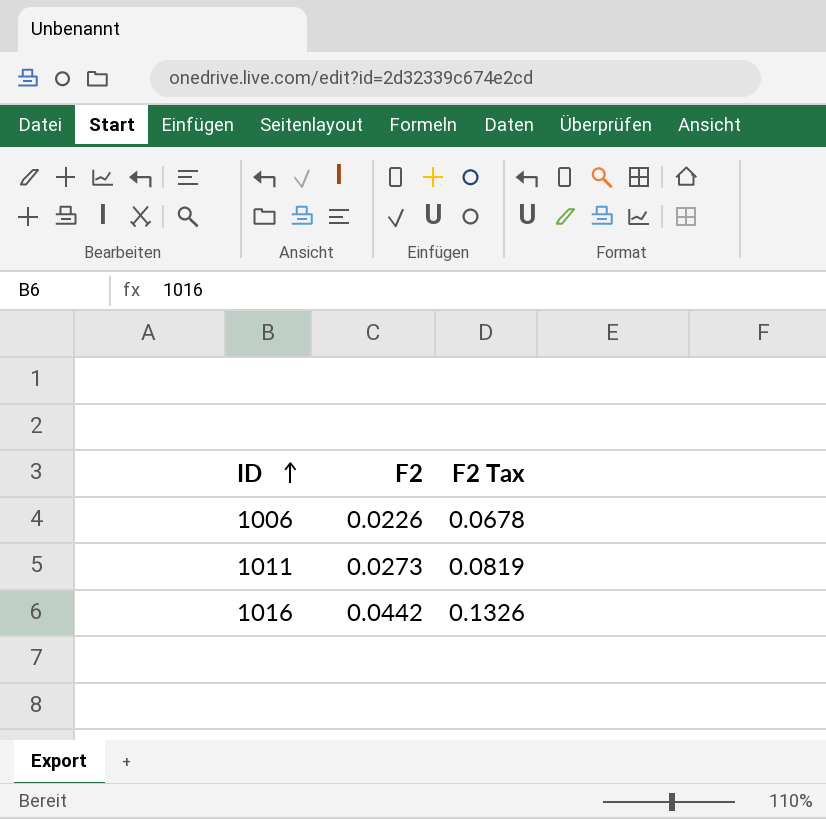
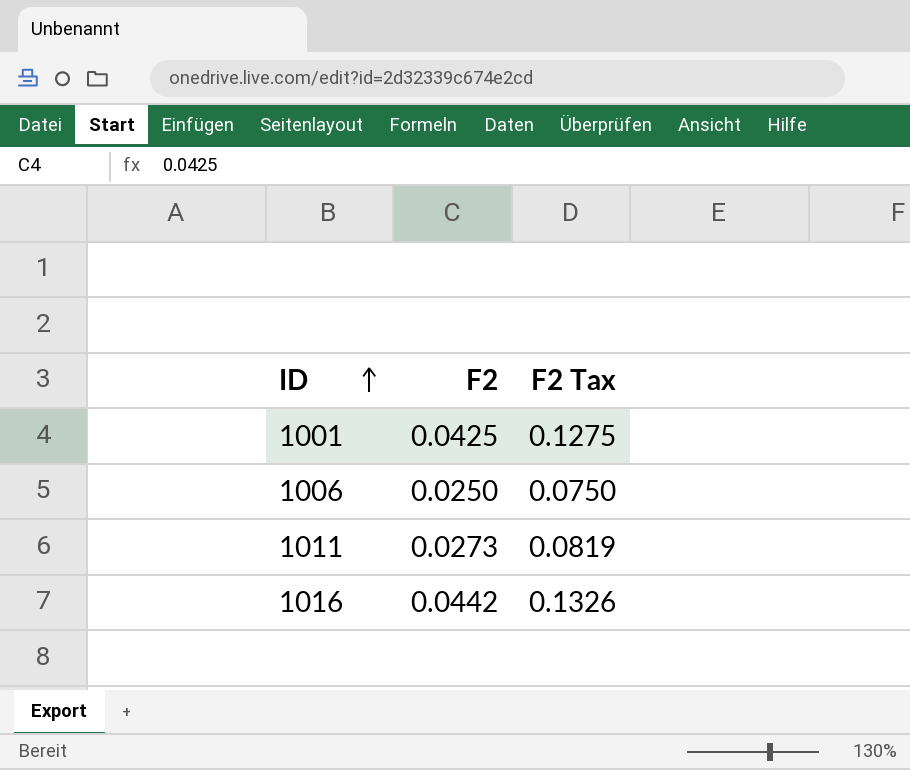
row 1001: none -> 0.0425 | 0.1275
1006 | F2: 0.0226 -> 0.0250
1006 | F2 Tax: 0.0678 -> 0.0750

